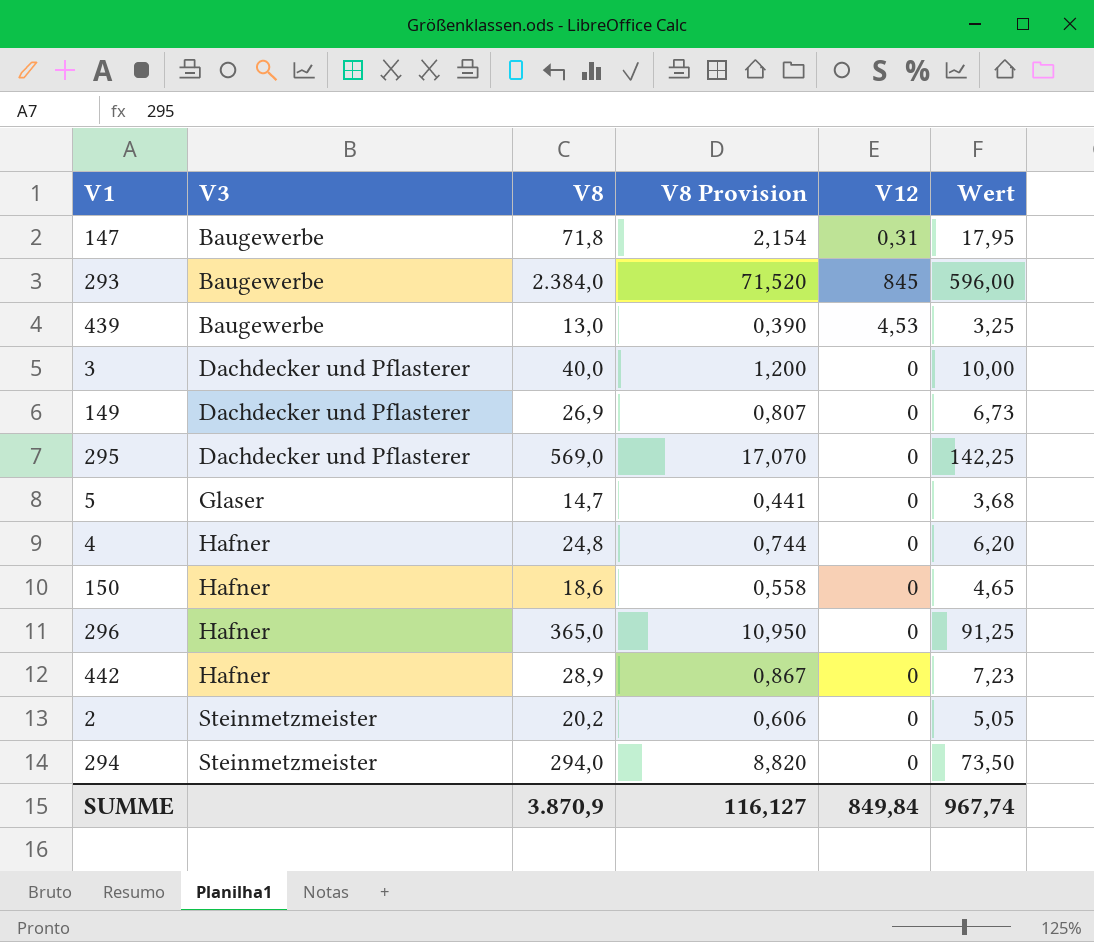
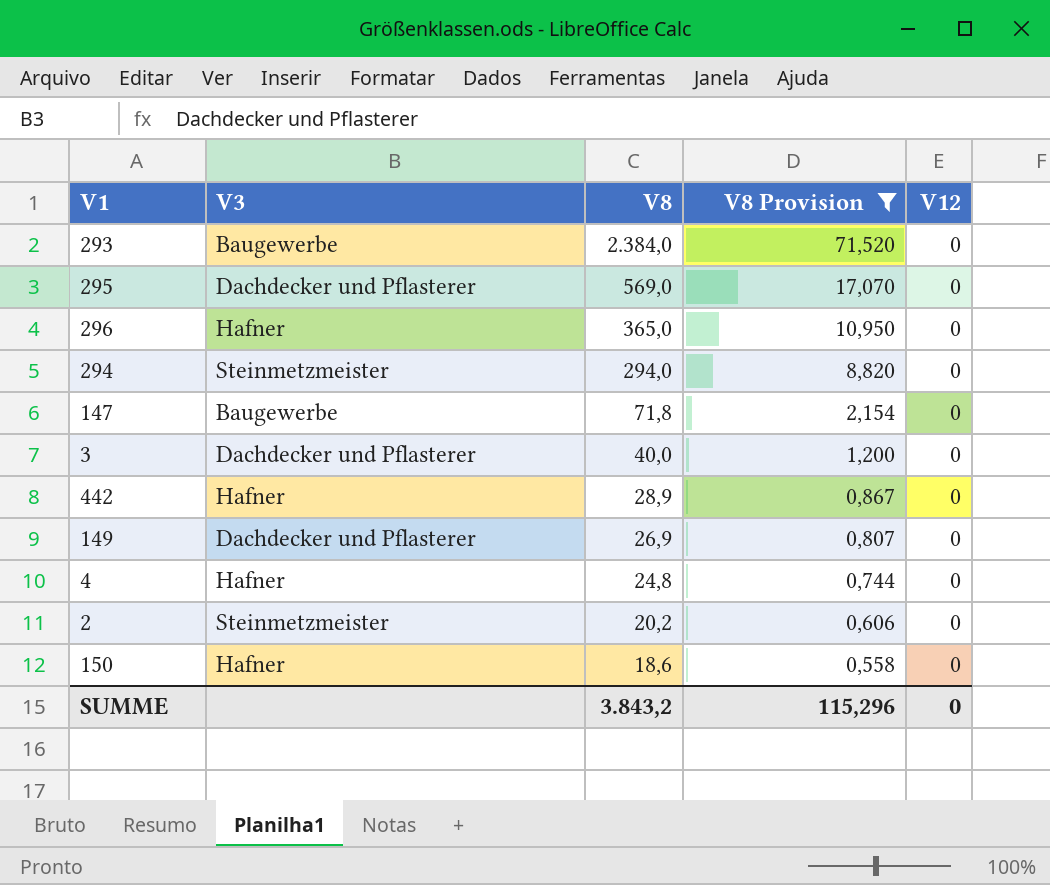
filter: none -> V8 Provision >= 0,558
row order: V3 ascending -> V8 descending
column Wert | formula: [V8] * 0,25 -> none
293 | V12: 845 -> 0
147 | V12: 0,31 -> 0
SUMME | V8: 3.870,9 -> 3.843,2
SUMME | V8 Provision: 116,127 -> 115,296
SUMME | V12: 849,84 -> 0

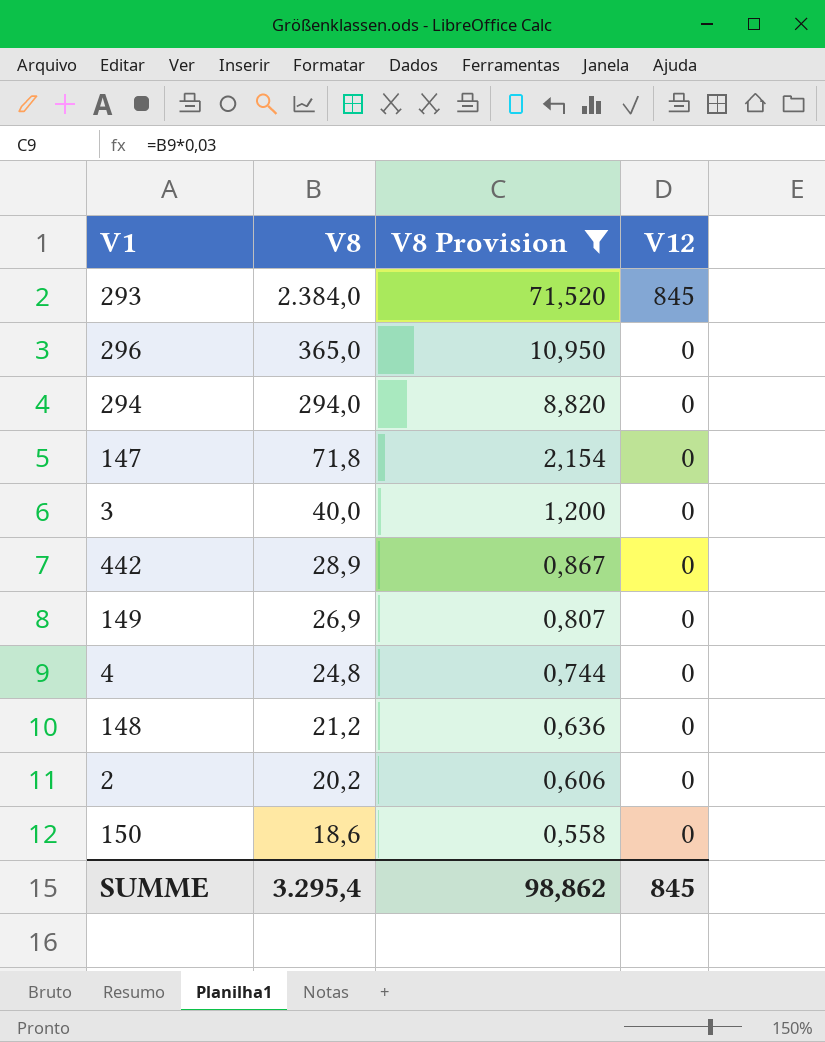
column V3 | position: 2 -> none
row 295: Dachdecker und Pflasterer | 569,0 | 17,070 | 0 -> none
293 | V12: 0 -> 845
row 148: none -> 21,2 | 0,636 | 0
SUMME | V8: 3.843,2 -> 3.295,4
SUMME | V8 Provision: 115,296 -> 98,862
SUMME | V12: 0 -> 845

